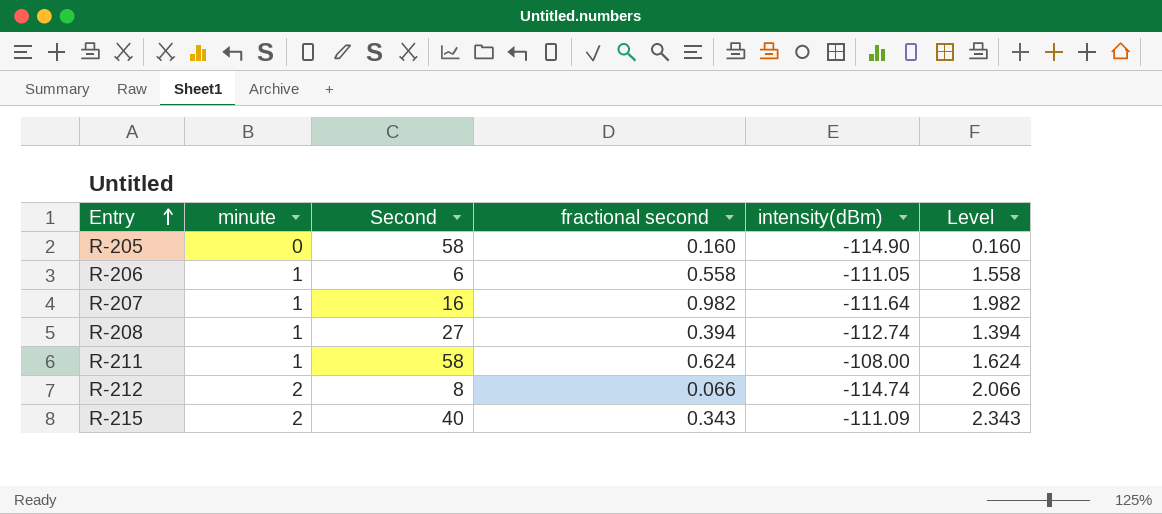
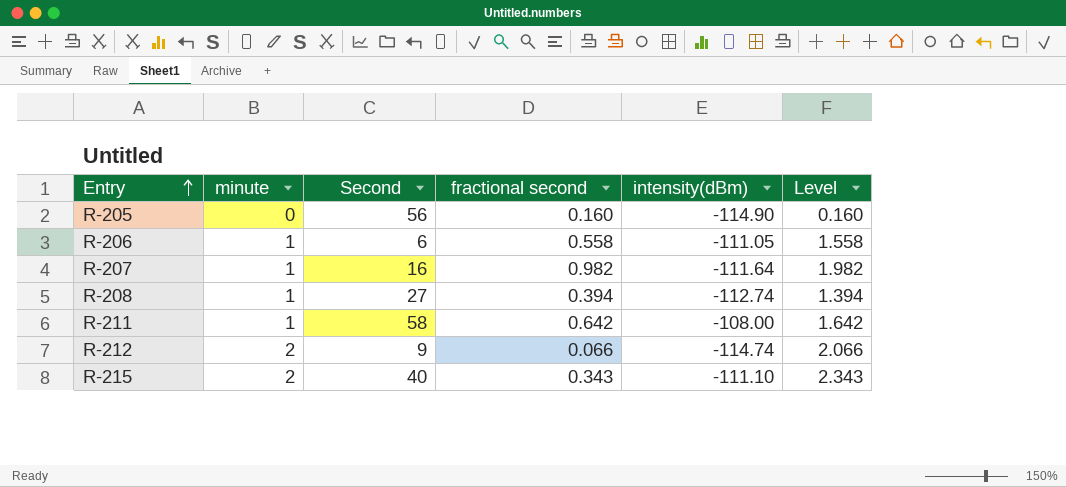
R-205 | Second: 58 -> 56
R-211 | fractional second: 0.624 -> 0.642
R-211 | Level: 1.624 -> 1.642
R-212 | Second: 8 -> 9
R-215 | intensity(dBm): -111.09 -> -111.10

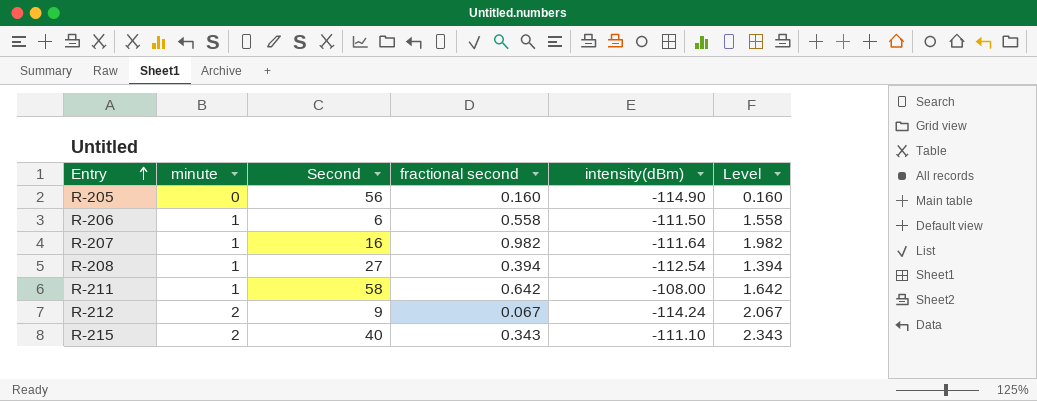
R-206 | intensity(dBm): -111.05 -> -111.50
R-208 | intensity(dBm): -112.74 -> -112.54
R-212 | fractional second: 0.066 -> 0.067
R-212 | intensity(dBm): -114.74 -> -114.24
R-212 | Level: 2.066 -> 2.067

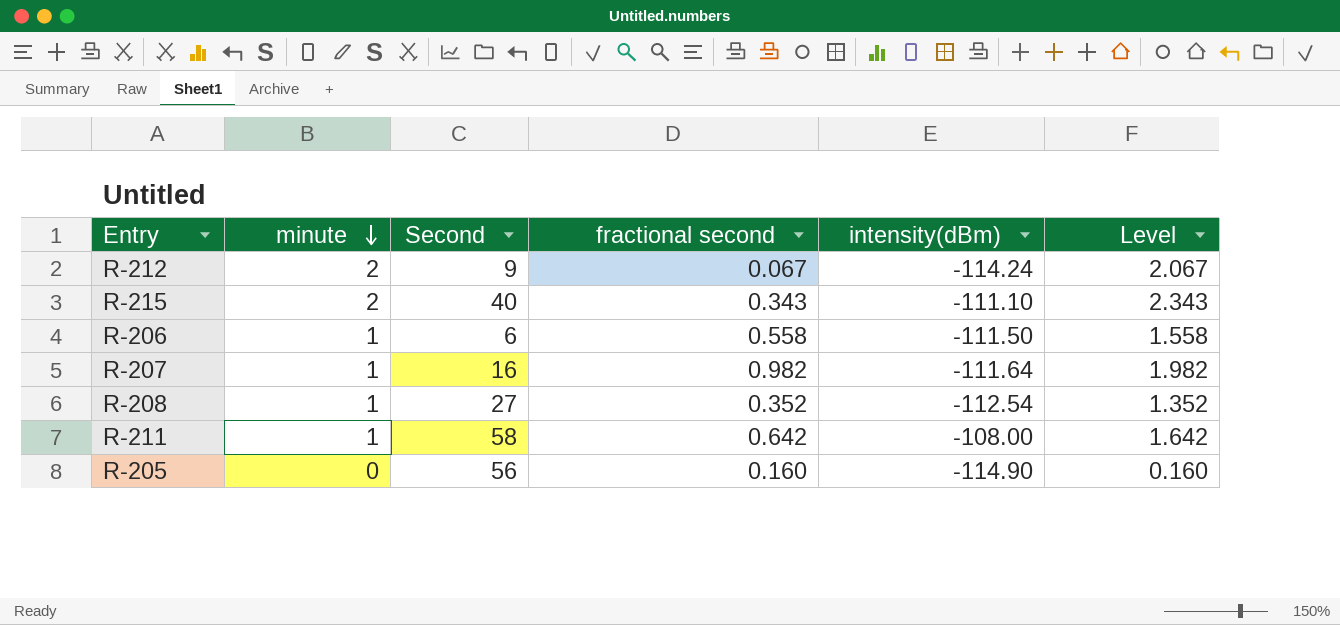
row order: Entry ascending -> minute descending
R-208 | fractional second: 0.394 -> 0.352
R-208 | Level: 1.394 -> 1.352

